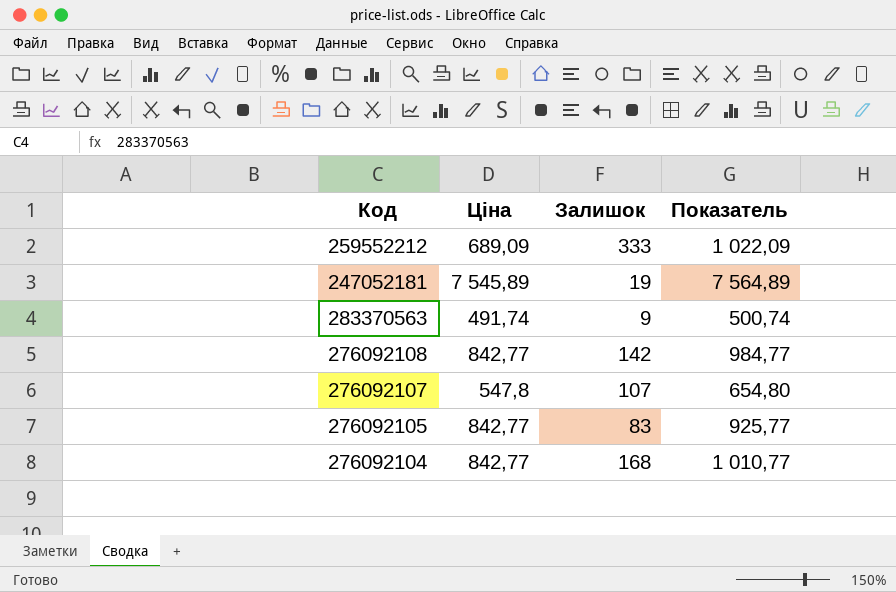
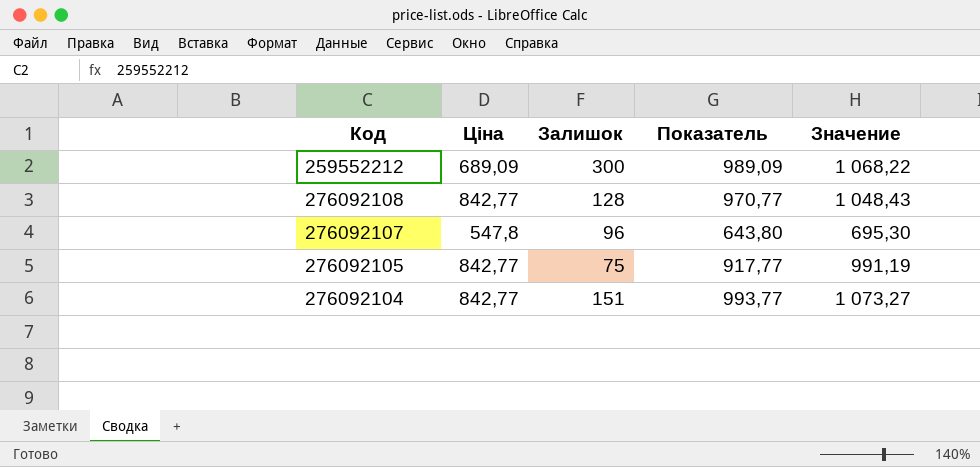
column Значение | formula: none -> [Показатель] * 1,08
row 247052181: 7 545,89 | 19 | 7 564,89 -> none
row 283370563: 491,74 | 9 | 500,74 -> none
259552212 | Залишок: 333 -> 300
259552212 | Показатель: 1 022,09 -> 989,09
276092108 | Залишок: 142 -> 128
276092108 | Показатель: 984,77 -> 970,77
276092107 | Залишок: 107 -> 96
276092107 | Показатель: 654,80 -> 643,80
276092105 | Залишок: 83 -> 75
276092105 | Показатель: 925,77 -> 917,77
276092104 | Залишок: 168 -> 151
276092104 | Показатель: 1 010,77 -> 993,77

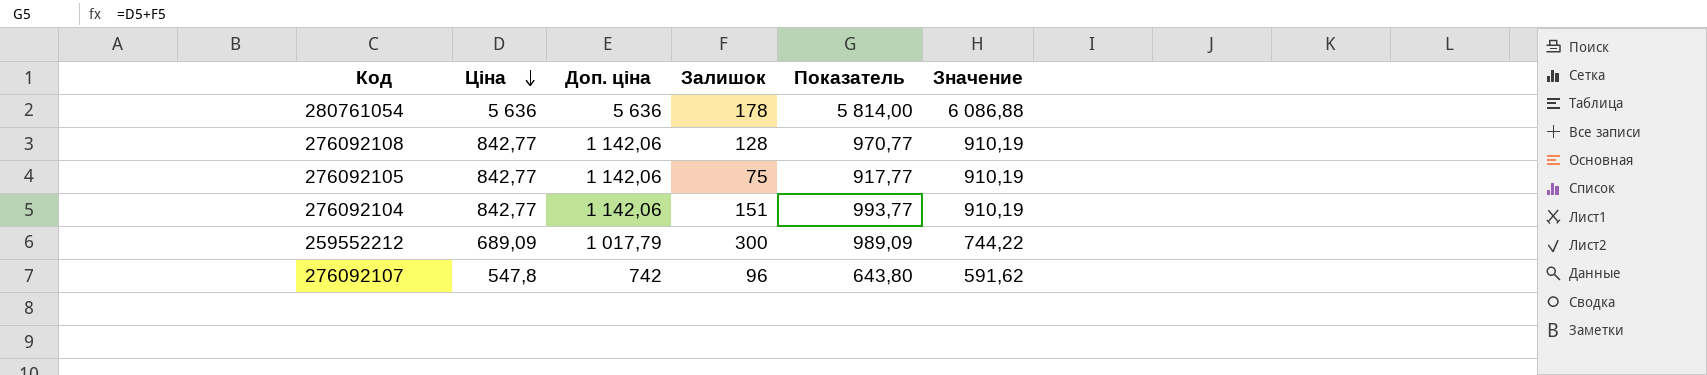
row order: none -> Ціна descending
column Доп. ціна | position: none -> 3
column Значение | formula: [Показатель] * 1,08 -> [Ціна] * 1,08
row 280761054: none -> 5 636 | 5 636 | 178 | 5 814,00 | 6 086,88

